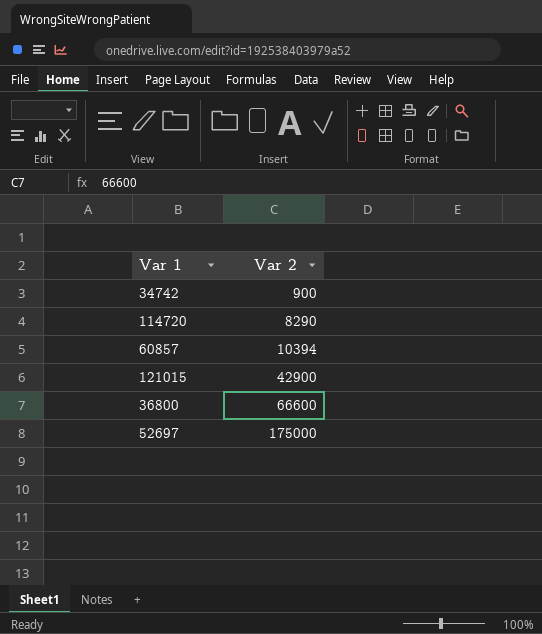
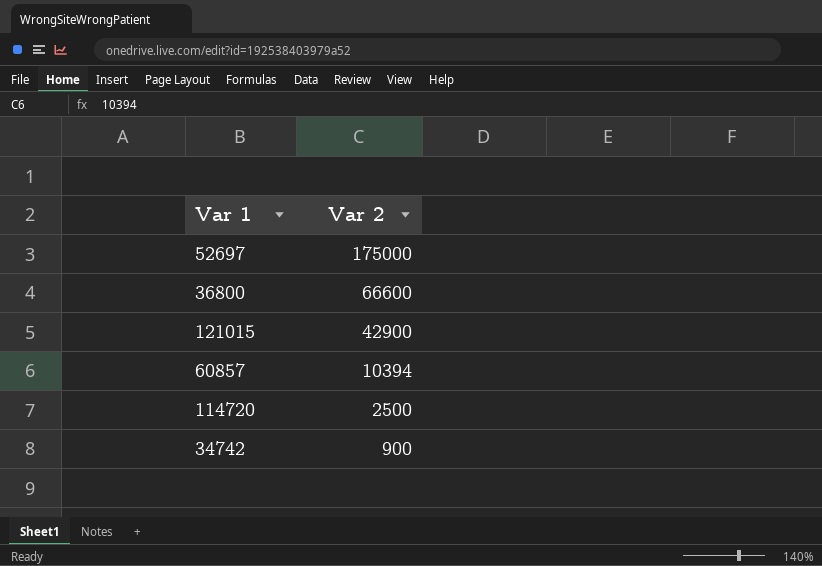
row order: Var 2 ascending -> Var 2 descending
114720 | Var 2: 8290 -> 2500

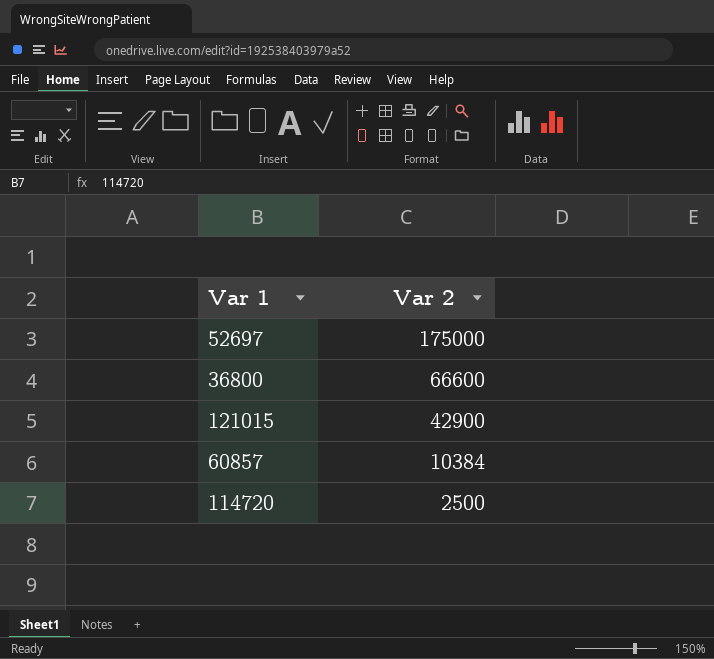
row 34742: 900 -> none
60857 | Var 2: 10394 -> 10384

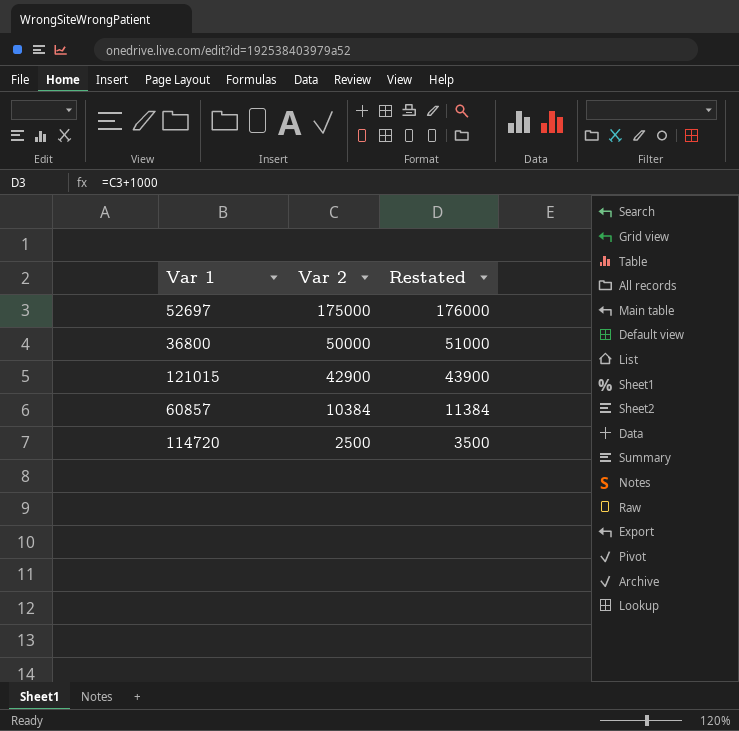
column Restated | formula: none -> [Var 2] + 1000
36800 | Var 2: 66600 -> 50000

